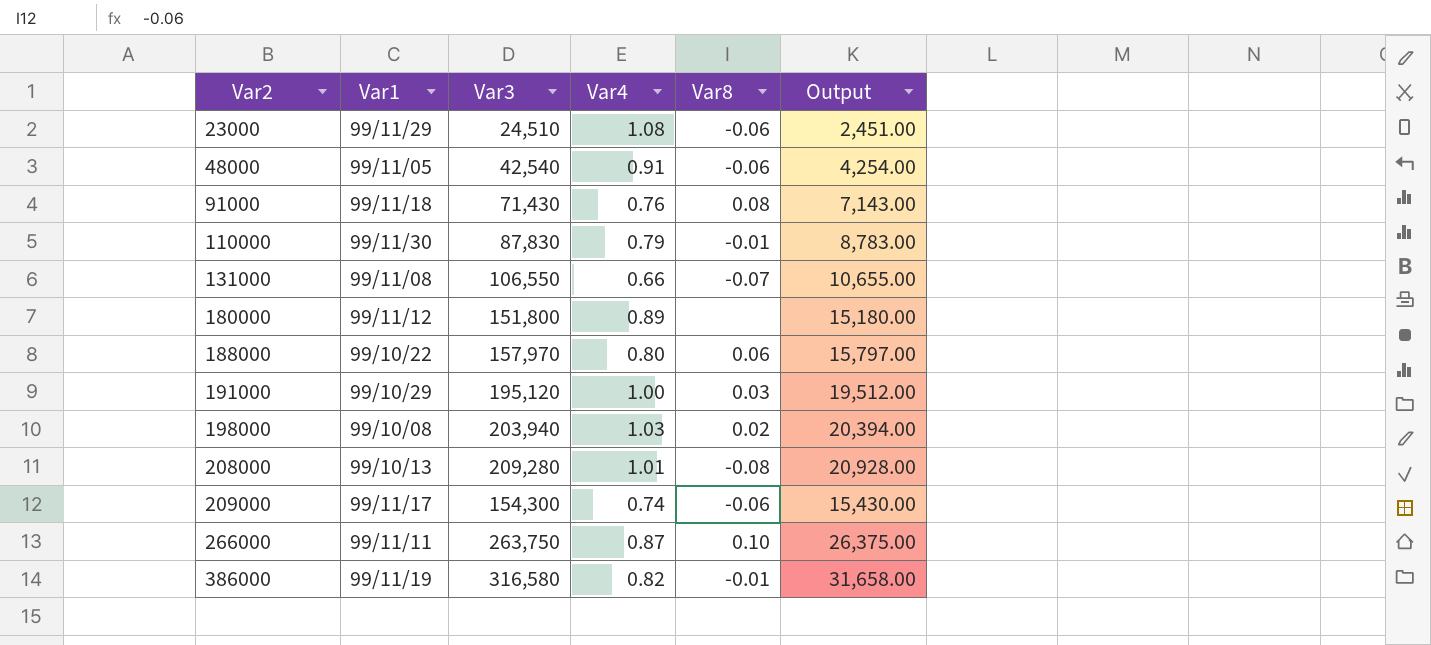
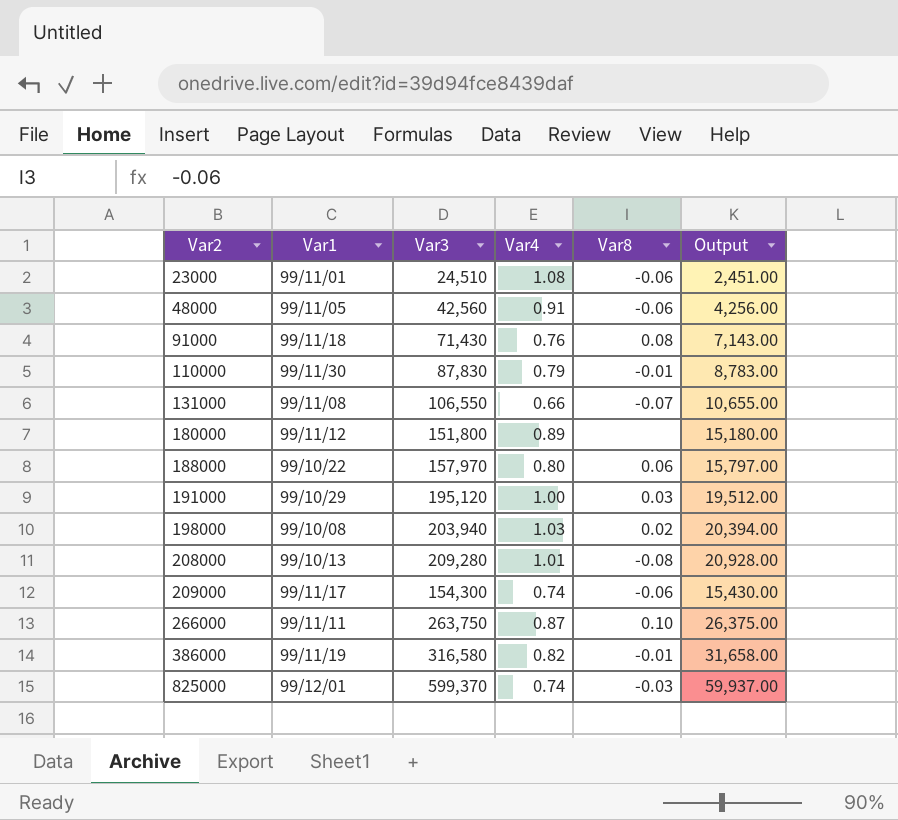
23000 | Var1: 99/11/29 -> 99/11/01
48000 | Var3: 42,540 -> 42,560
48000 | Output: 4,254.00 -> 4,256.00
row 825000: none -> 99/12/01 | 599,370 | 0.74 | -0.03 | 59,937.00

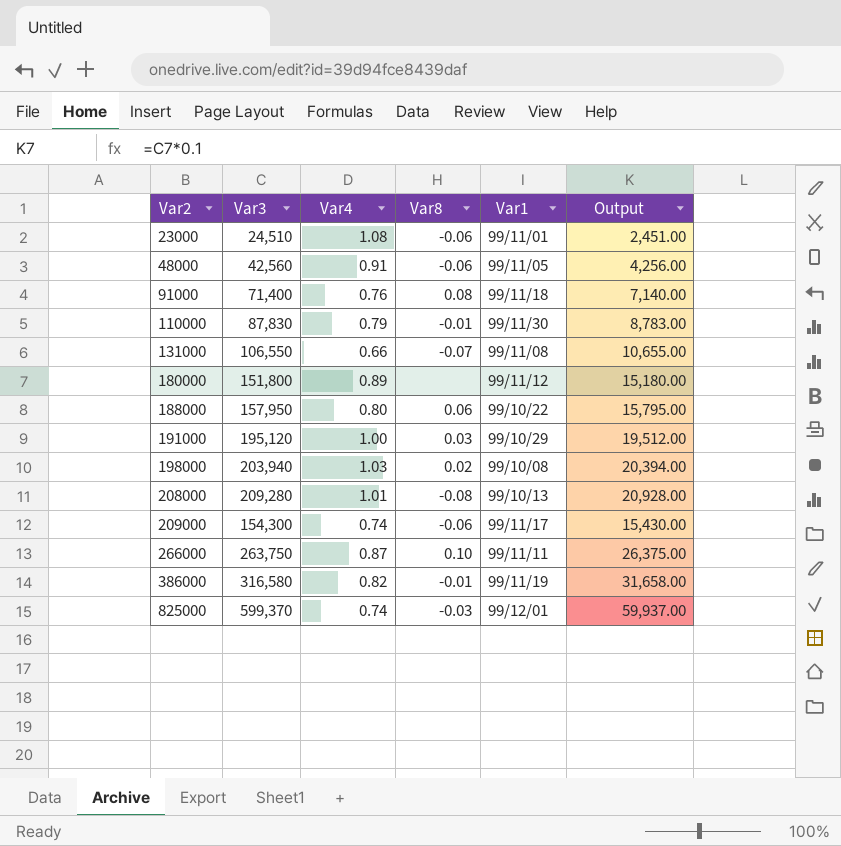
column Var1 | position: 2 -> 5
91000 | Var3: 71,430 -> 71,400
91000 | Output: 7,143.00 -> 7,140.00
188000 | Var3: 157,970 -> 157,950
188000 | Output: 15,797.00 -> 15,795.00

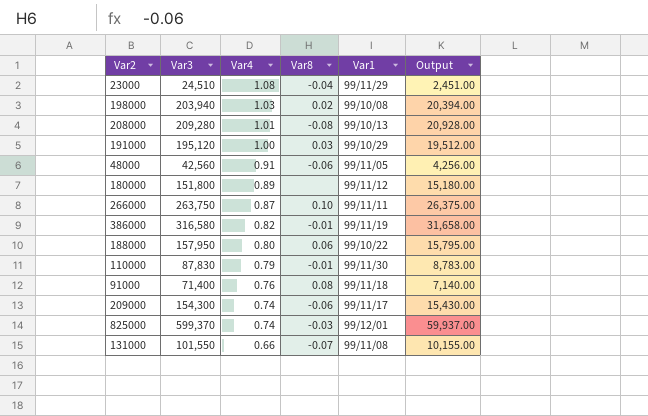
row order: Var2 ascending -> Var4 descending
23000 | Var8: -0.06 -> -0.04
23000 | Var1: 99/11/01 -> 99/11/29
131000 | Var3: 106,550 -> 101,550
131000 | Output: 10,655.00 -> 10,155.00

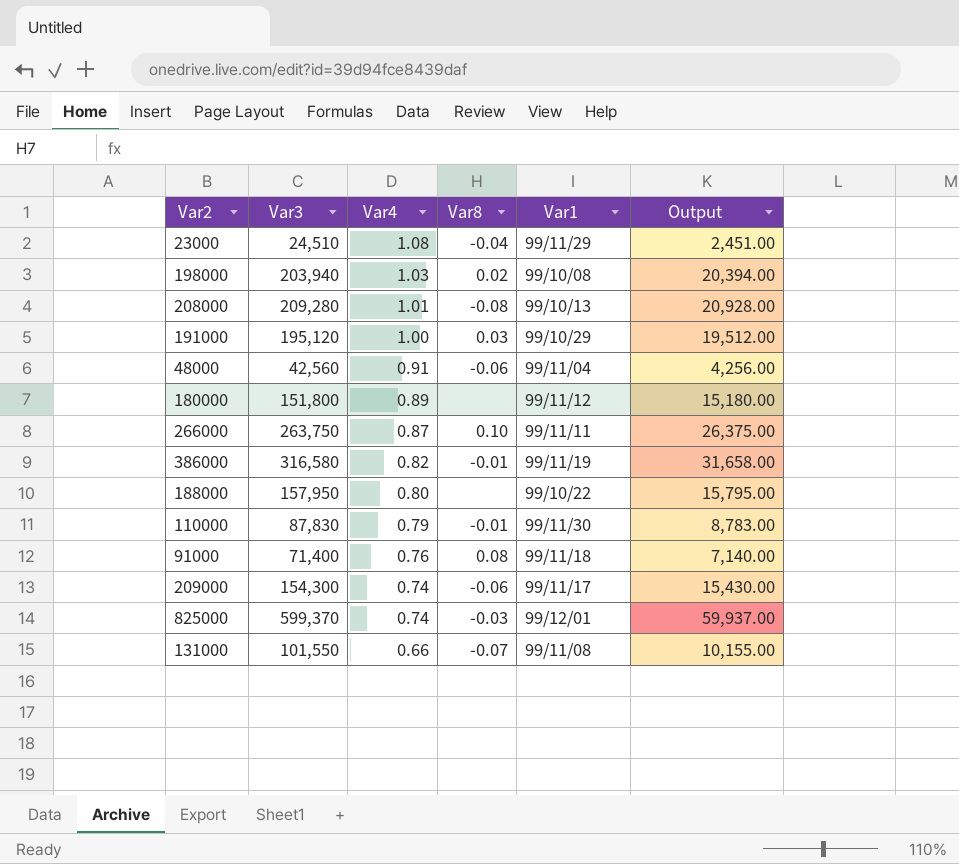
48000 | Var1: 99/11/05 -> 99/11/04
188000 | Var8: 0.06 -> none

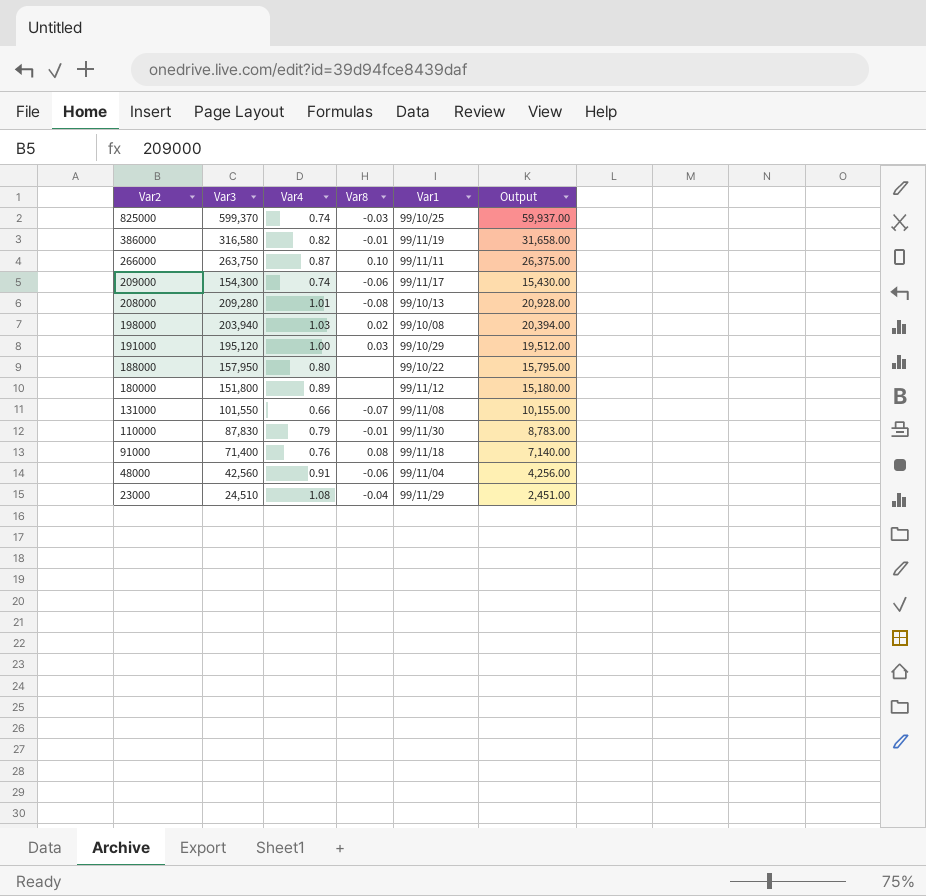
row order: Var4 descending -> Var2 descending
825000 | Var1: 99/12/01 -> 99/10/25

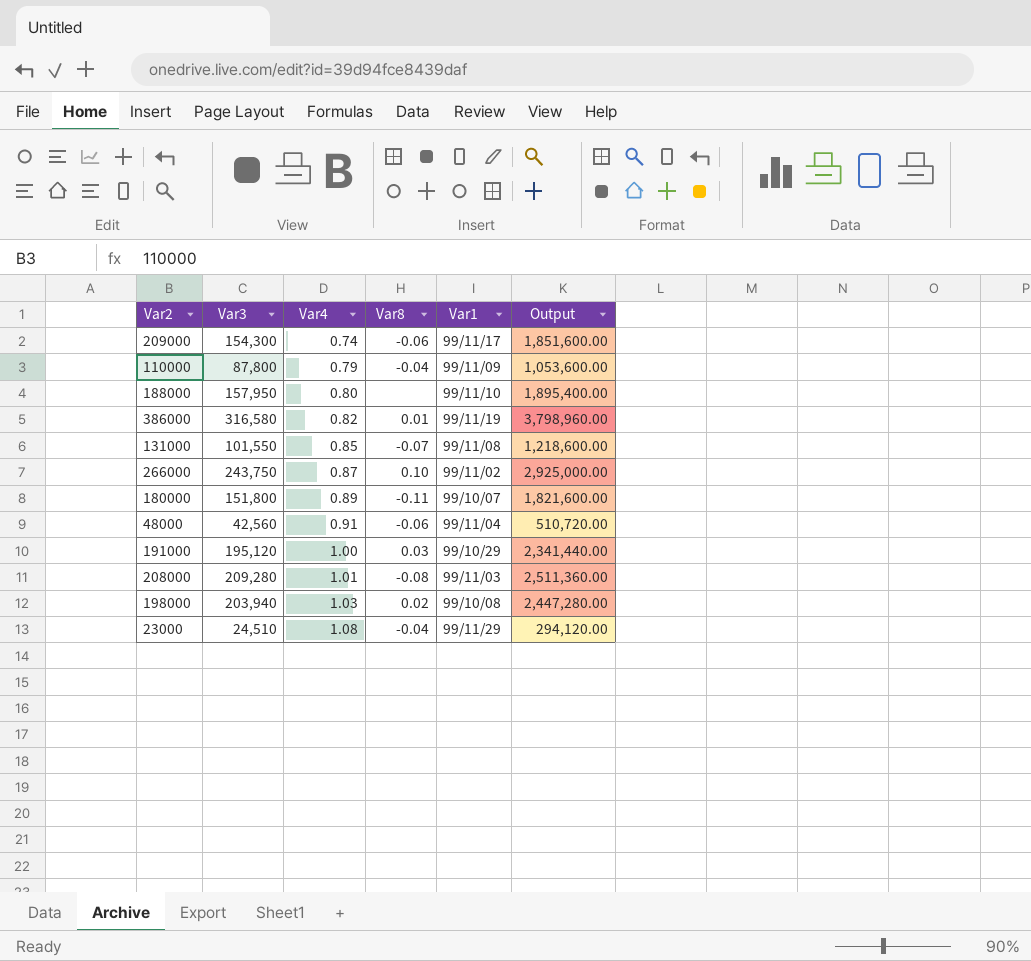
row order: Var2 descending -> Var4 ascending
column Output | formula: [Var3] * 0.1 -> [Var3] * 12
row 825000: 599,370 | 0.74 | -0.03 | 99/10/25 | 59,937.00 -> none
row 91000: 71,400 | 0.76 | 0.08 | 99/11/18 | 7,140.00 -> none
110000 | Var3: 87,830 -> 87,800
110000 | Var8: -0.01 -> -0.04
110000 | Var1: 99/11/30 -> 99/11/09
188000 | Var1: 99/10/22 -> 99/11/10
386000 | Var8: -0.01 -> 0.01
131000 | Var4: 0.66 -> 0.85
266000 | Var3: 263,750 -> 243,750
266000 | Var1: 99/11/11 -> 99/11/02
180000 | Var8: none -> -0.11
180000 | Var1: 99/11/12 -> 99/10/07
208000 | Var1: 99/10/13 -> 99/11/03

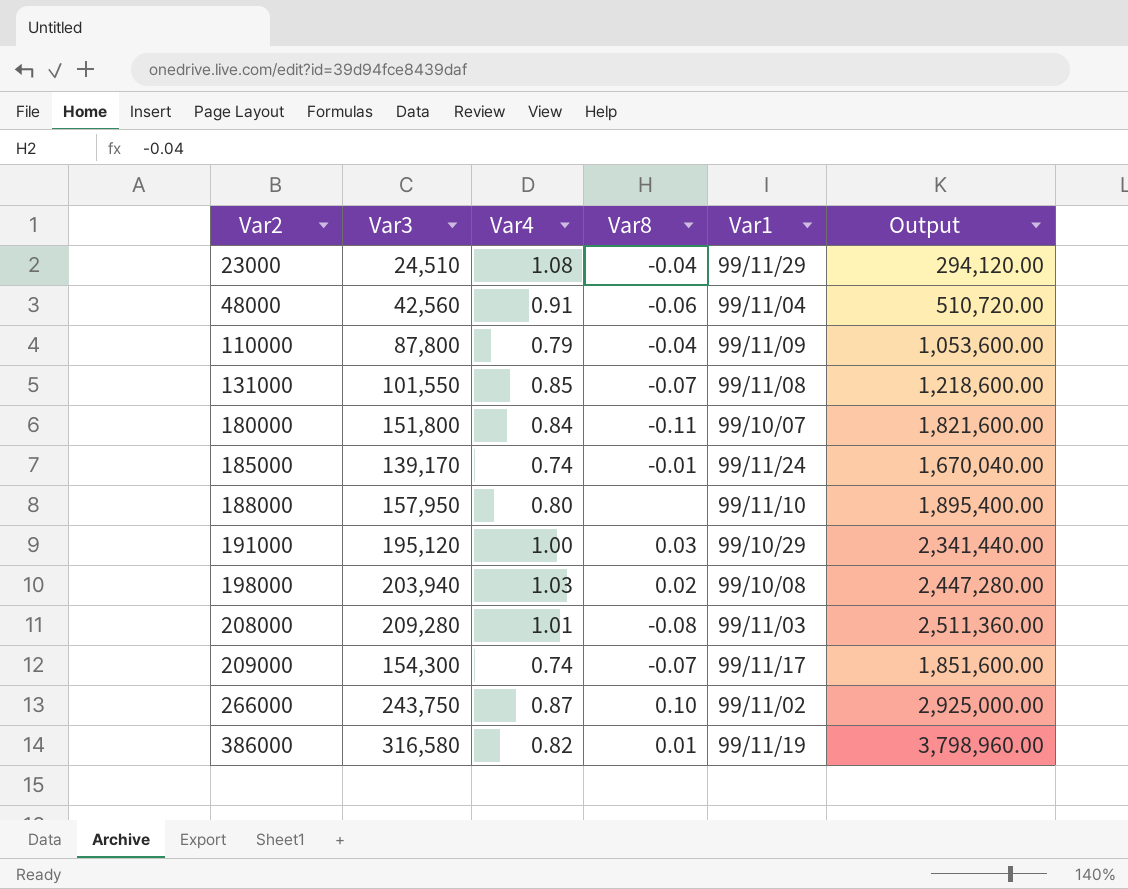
row order: Var4 ascending -> Var2 ascending
180000 | Var4: 0.89 -> 0.84
row 185000: none -> 139,170 | 0.74 | -0.01 | 99/11/24 | 1,670,040.00
209000 | Var8: -0.06 -> -0.07

